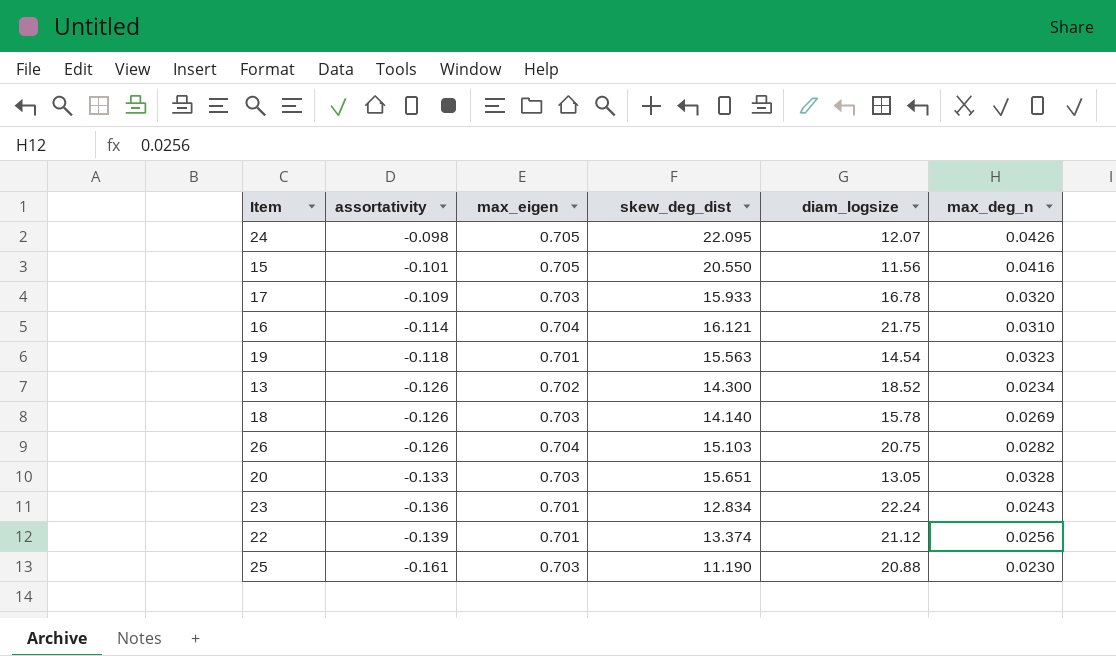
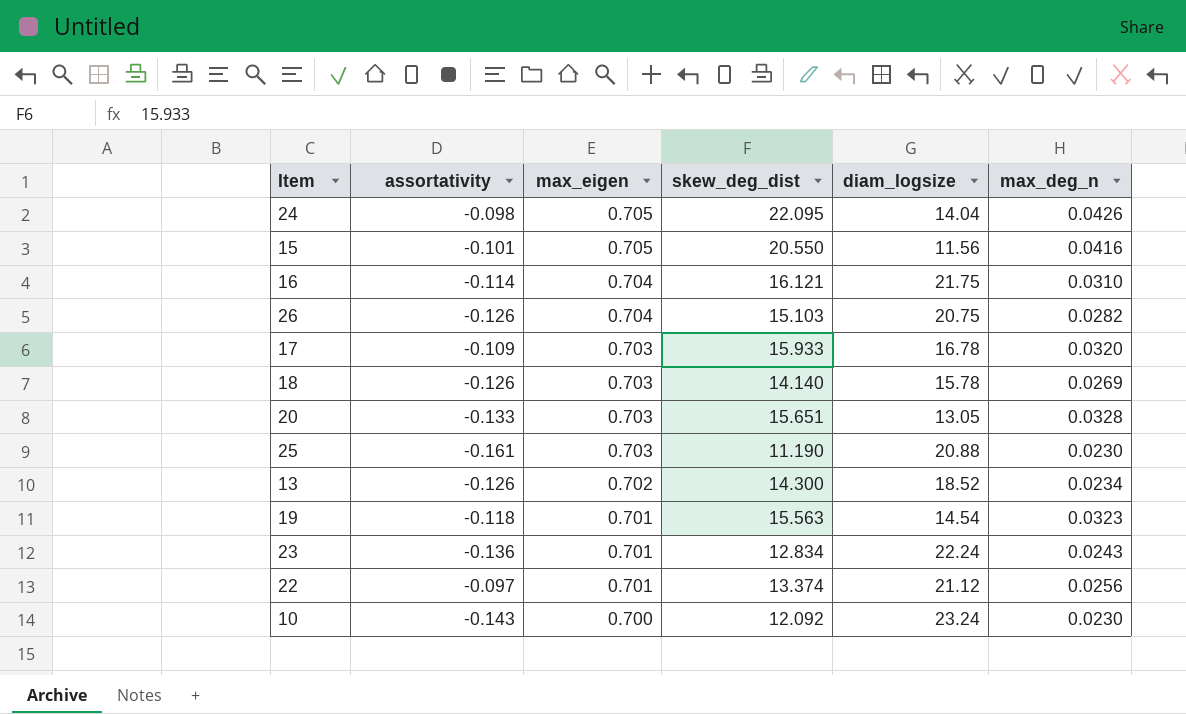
row order: assortativity descending -> max_eigen descending
24 | diam_logsize: 12.07 -> 14.04
22 | assortativity: -0.139 -> -0.097
row 10: none -> -0.143 | 0.700 | 12.092 | 23.24 | 0.0230

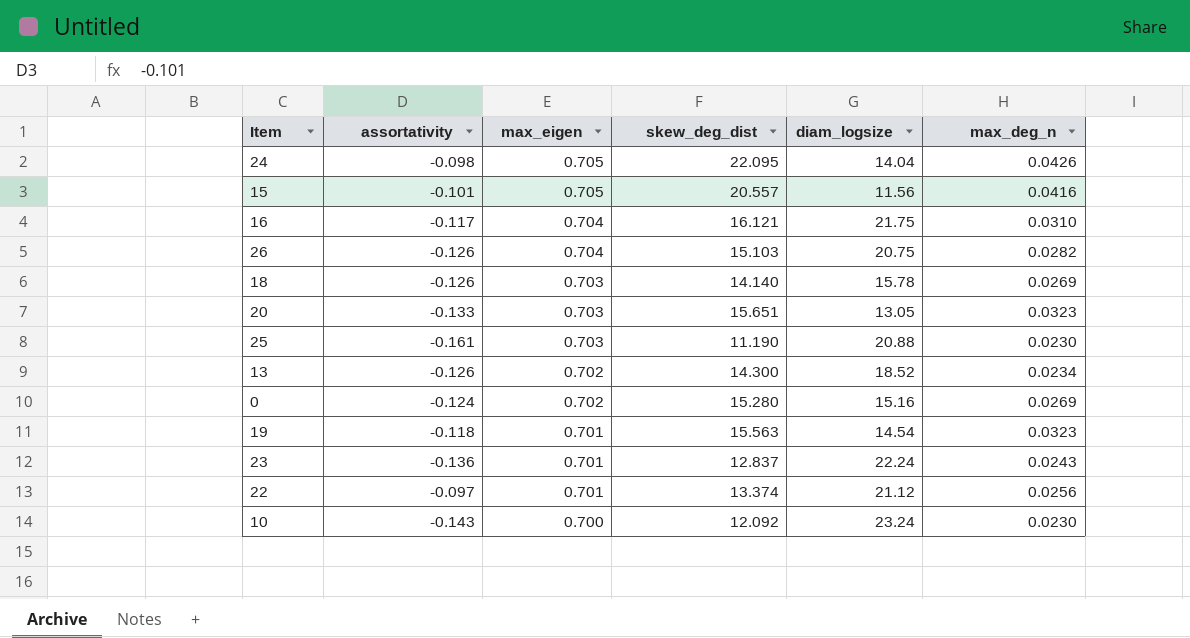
row 17: -0.109 | 0.703 | 15.933 | 16.78 | 0.0320 -> none
15 | skew_deg_dist: 20.550 -> 20.557
16 | assortativity: -0.114 -> -0.117
20 | max_deg_n: 0.0328 -> 0.0323
row 0: none -> -0.124 | 0.702 | 15.280 | 15.16 | 0.0269
23 | skew_deg_dist: 12.834 -> 12.837

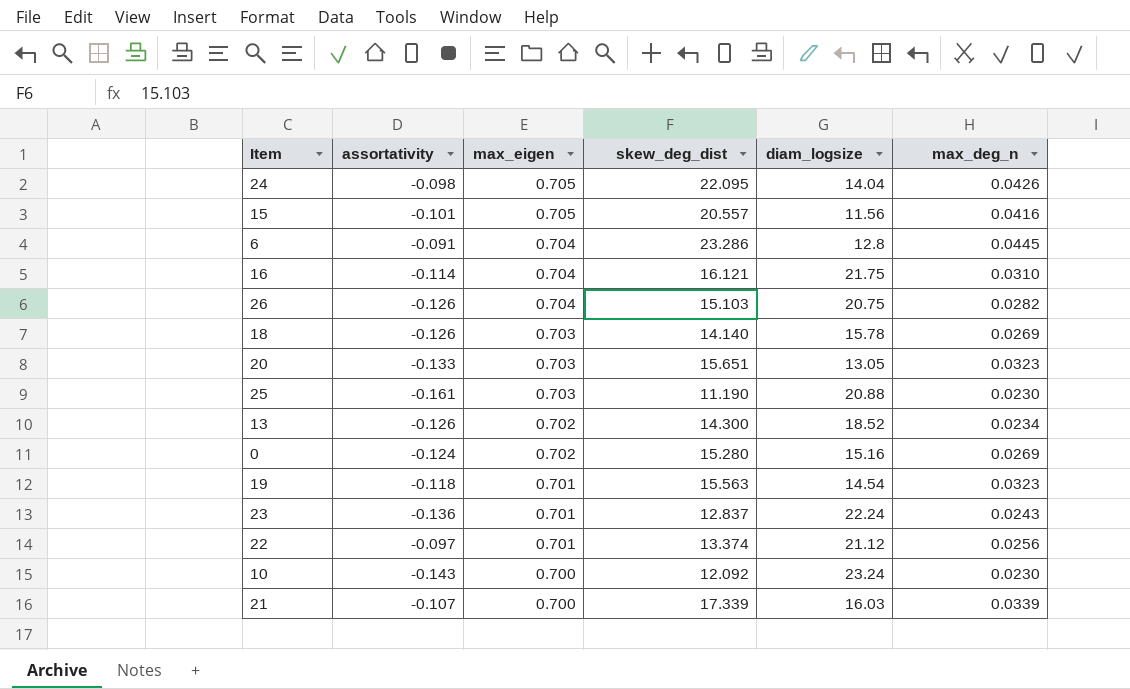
row 6: none -> -0.091 | 0.704 | 23.286 | 12.8 | 0.0445
16 | assortativity: -0.117 -> -0.114
row 21: none -> -0.107 | 0.700 | 17.339 | 16.03 | 0.0339

